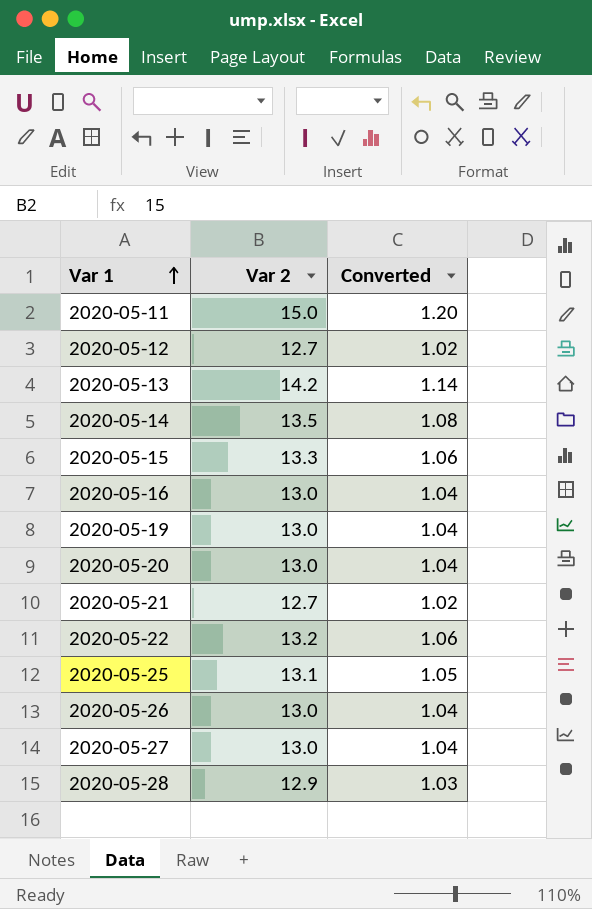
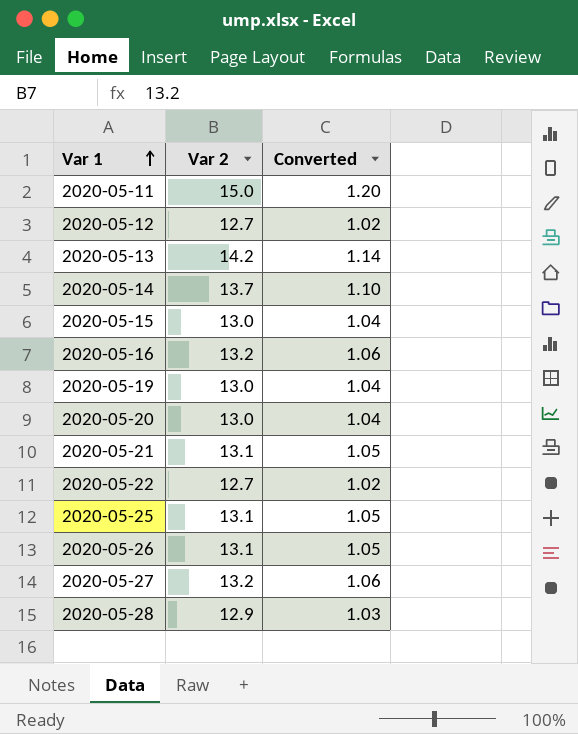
2020-05-14 | Var 2: 13.5 -> 13.7
2020-05-14 | Converted: 1.08 -> 1.10
2020-05-15 | Var 2: 13.3 -> 13.0
2020-05-15 | Converted: 1.06 -> 1.04
2020-05-16 | Var 2: 13.0 -> 13.2
2020-05-16 | Converted: 1.04 -> 1.06
2020-05-21 | Var 2: 12.7 -> 13.1
2020-05-21 | Converted: 1.02 -> 1.05
2020-05-22 | Var 2: 13.2 -> 12.7
2020-05-22 | Converted: 1.06 -> 1.02
2020-05-26 | Var 2: 13.0 -> 13.1
2020-05-26 | Converted: 1.04 -> 1.05
2020-05-27 | Var 2: 13.0 -> 13.2
2020-05-27 | Converted: 1.04 -> 1.06

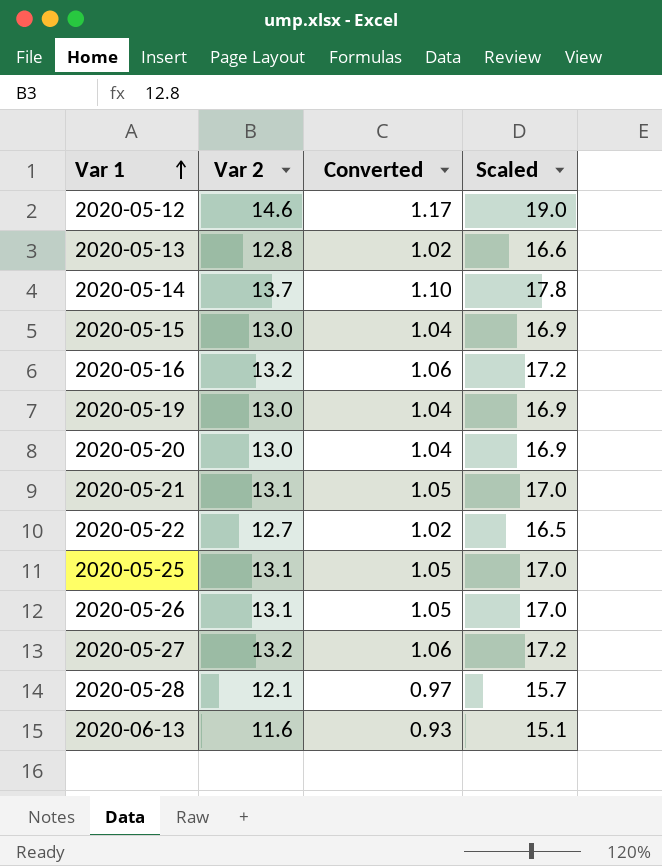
column Scaled | formula: none -> [Var 2] * 1.3
row 2020-05-11: 15.0 | 1.20 -> none
2020-05-12 | Var 2: 12.7 -> 14.6
2020-05-12 | Converted: 1.02 -> 1.17
2020-05-13 | Var 2: 14.2 -> 12.8
2020-05-13 | Converted: 1.14 -> 1.02
2020-05-28 | Var 2: 12.9 -> 12.1
2020-05-28 | Converted: 1.03 -> 0.97
row 2020-06-13: none -> 11.6 | 0.93 | 15.1

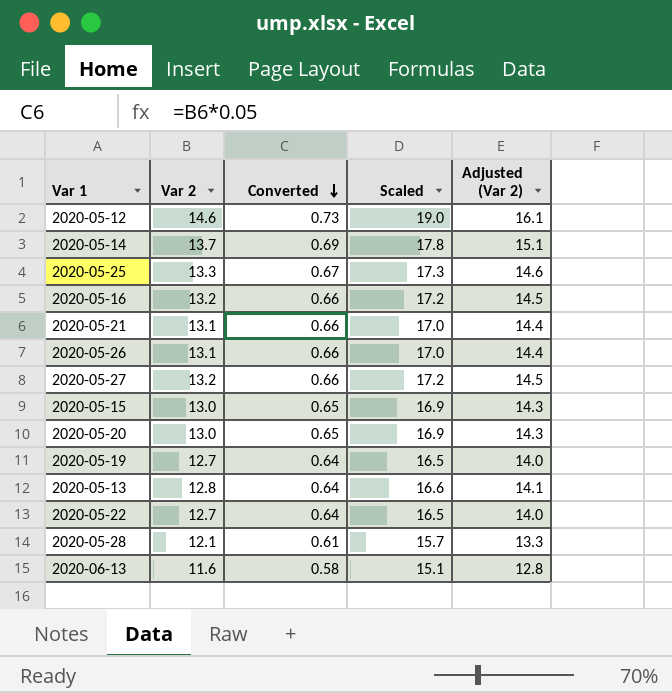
row order: Var 1 ascending -> Converted descending
column Converted | formula: [Var 2] * 0.08 -> [Var 2] * 0.05
column Adjusted (Var 2) | formula: none -> [Var 2] * 1.1
2020-05-25 | Var 2: 13.1 -> 13.3
2020-05-25 | Scaled: 17.0 -> 17.3
2020-05-19 | Var 2: 13.0 -> 12.7
2020-05-19 | Scaled: 16.9 -> 16.5

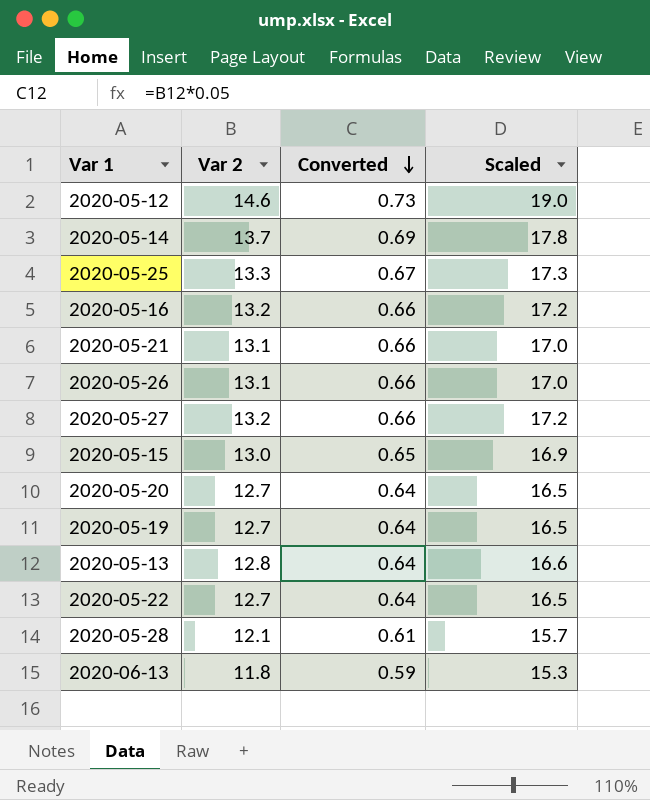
column Adjusted (Var 2) | formula: [Var 2] * 1.1 -> none
2020-05-20 | Var 2: 13.0 -> 12.7
2020-05-20 | Converted: 0.65 -> 0.64
2020-05-20 | Scaled: 16.9 -> 16.5
2020-06-13 | Var 2: 11.6 -> 11.8
2020-06-13 | Converted: 0.58 -> 0.59
2020-06-13 | Scaled: 15.1 -> 15.3

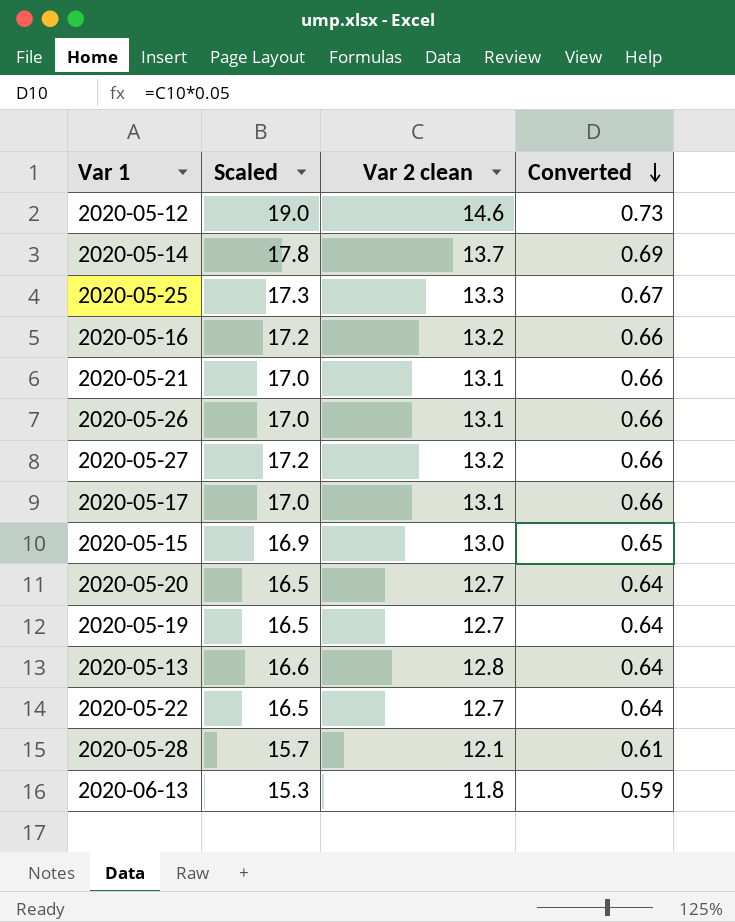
column Scaled | position: 4 -> 2
column name: Var 2 -> Var 2 clean
row 2020-05-17: none -> 17.0 | 13.1 | 0.66

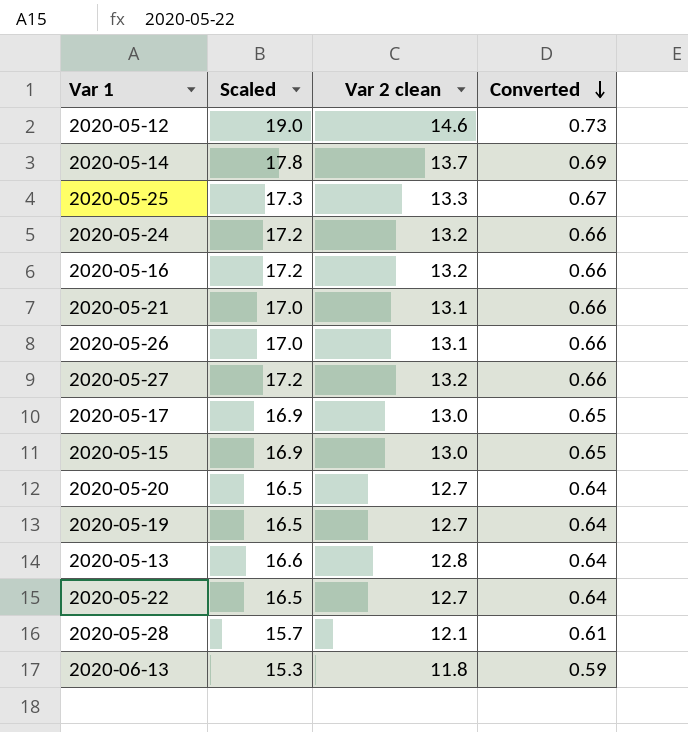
row 2020-05-24: none -> 17.2 | 13.2 | 0.66
2020-05-17 | Scaled: 17.0 -> 16.9
2020-05-17 | Var 2 clean: 13.1 -> 13.0
2020-05-17 | Converted: 0.66 -> 0.65

